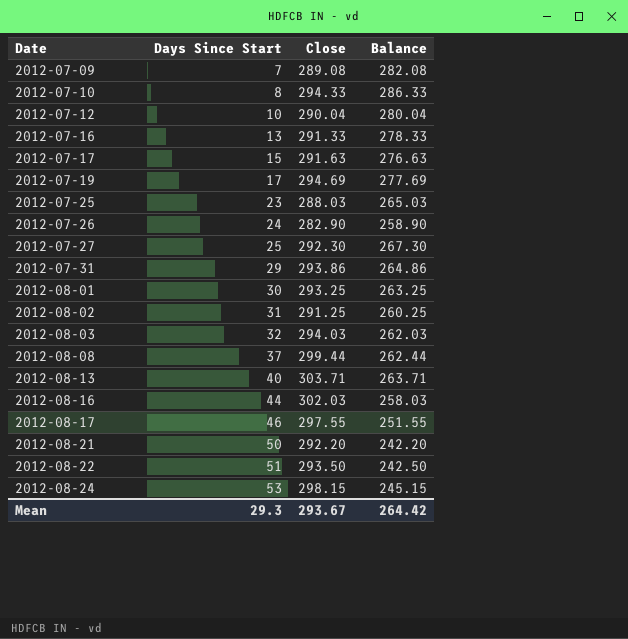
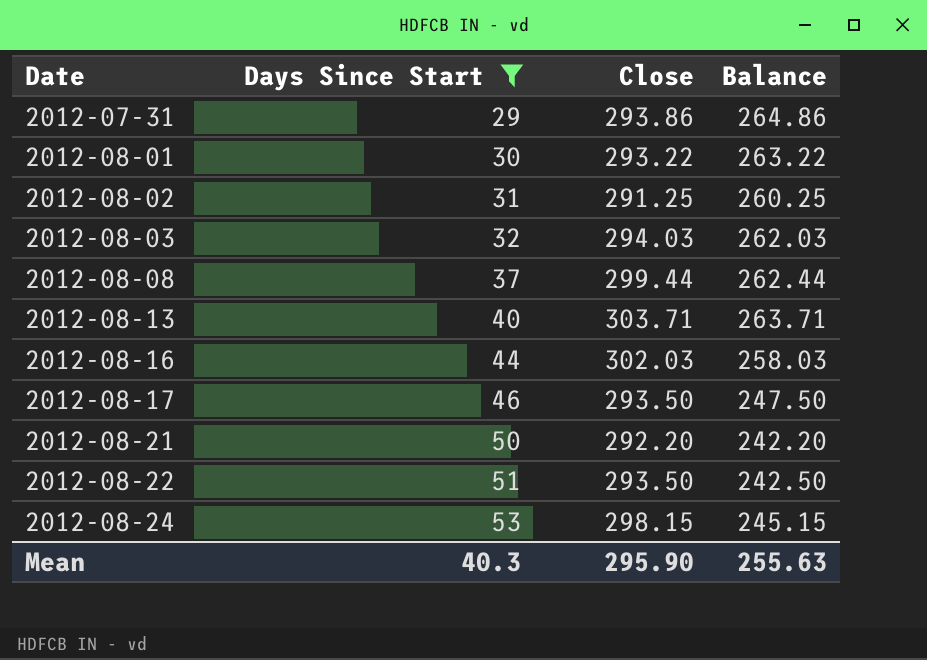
filter: none -> Days Since Start >= 29
2012-08-01 | Close: 293.25 -> 293.22
2012-08-01 | Balance: 263.25 -> 263.22
2012-08-17 | Close: 297.55 -> 293.50
2012-08-17 | Balance: 251.55 -> 247.50
Mean | Days Since Start: 29.3 -> 40.3
Mean | Close: 293.67 -> 295.90
Mean | Balance: 264.42 -> 255.63

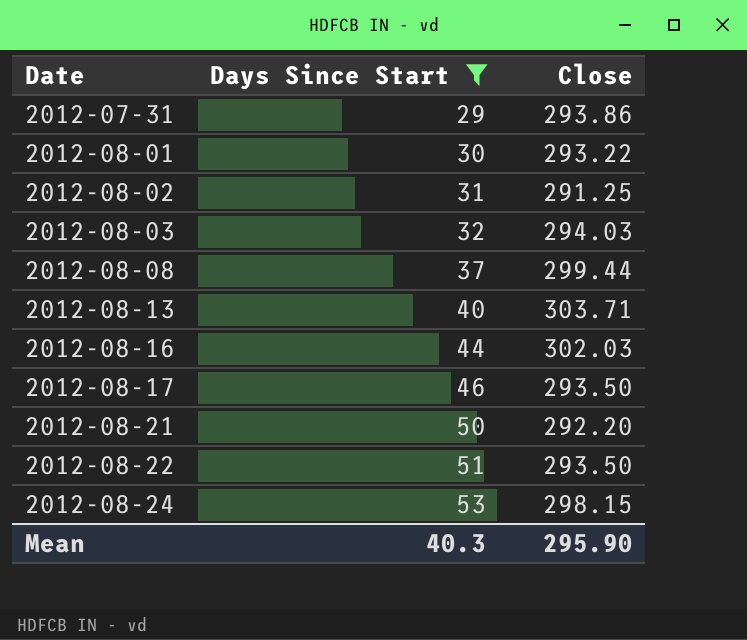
column Balance | formula: [Close] - [Days Since Start] -> none

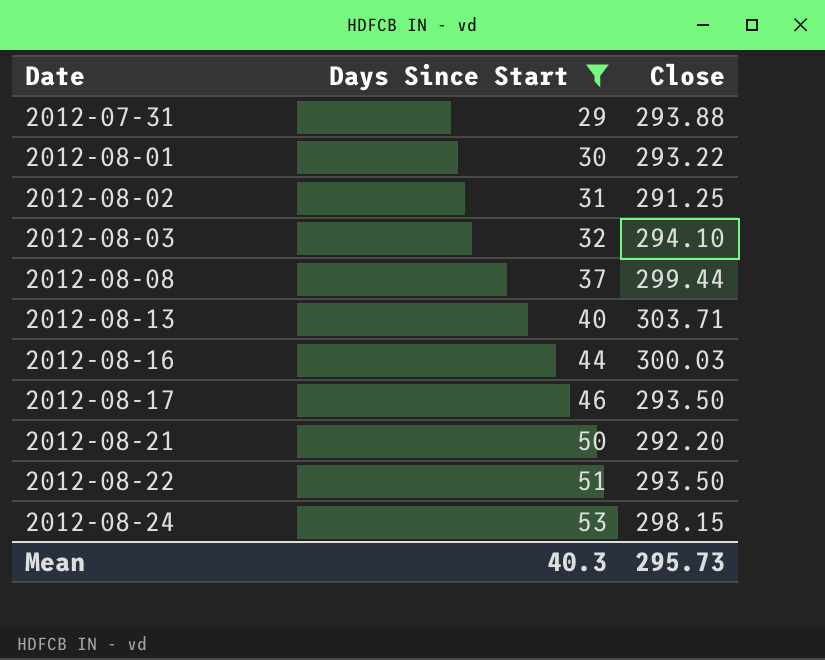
2012-07-31 | Close: 293.86 -> 293.88
2012-08-03 | Close: 294.03 -> 294.10
2012-08-16 | Close: 302.03 -> 300.03
Mean | Close: 295.90 -> 295.73

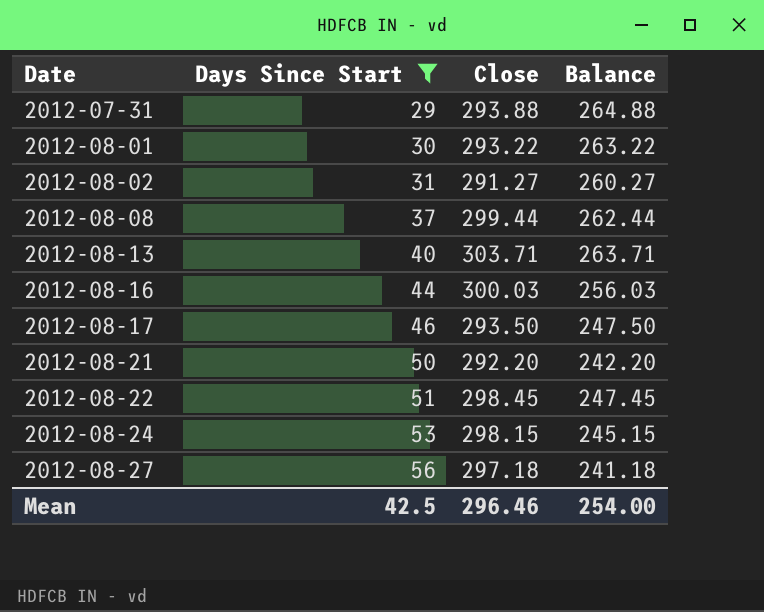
column Balance | formula: none -> [Close] - [Days Since Start]
row 2012-08-03: 32 | 294.10 -> none
2012-08-02 | Close: 291.25 -> 291.27
2012-08-22 | Close: 293.50 -> 298.45
row 2012-08-27: none -> 56 | 297.18 | 241.18
Mean | Days Since Start: 40.3 -> 42.5
Mean | Close: 295.73 -> 296.46

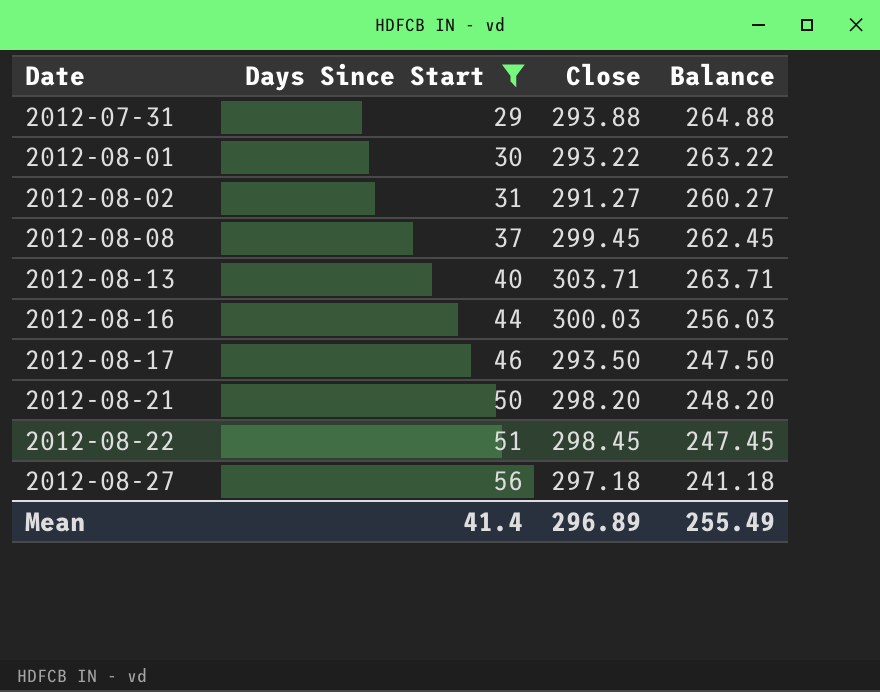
row 2012-08-24: 53 | 298.15 | 245.15 -> none
2012-08-08 | Close: 299.44 -> 299.45
2012-08-08 | Balance: 262.44 -> 262.45
2012-08-21 | Close: 292.20 -> 298.20
2012-08-21 | Balance: 242.20 -> 248.20
Mean | Days Since Start: 42.5 -> 41.4
Mean | Close: 296.46 -> 296.89
Mean | Balance: 254.00 -> 255.49

